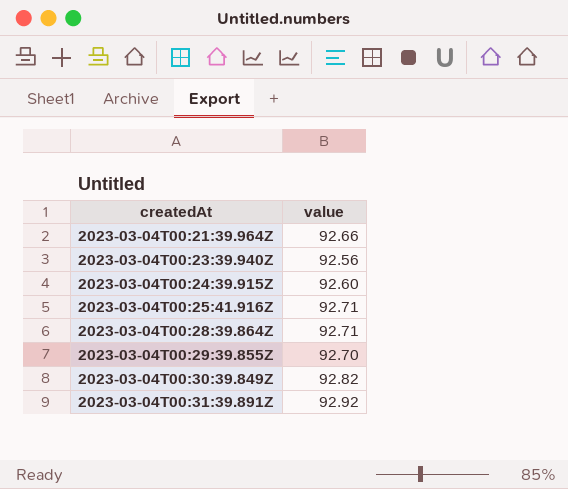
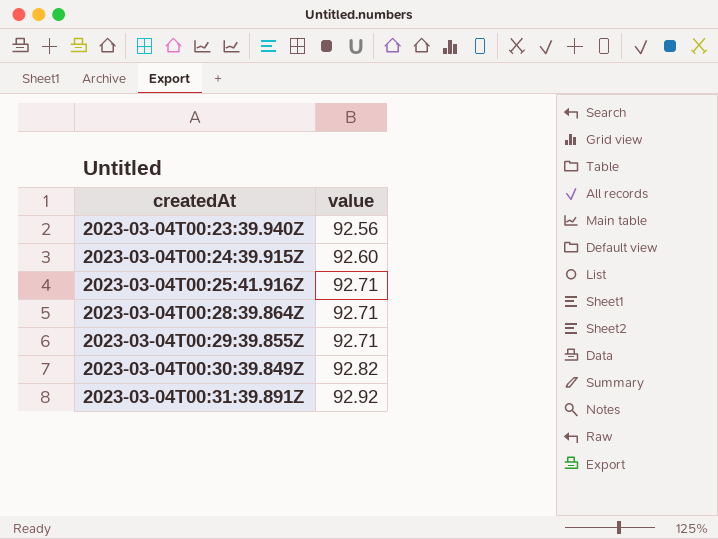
row 2023-03-04T00:21:39.964Z: 92.66 -> none
2023-03-04T00:29:39.855Z | value: 92.70 -> 92.71

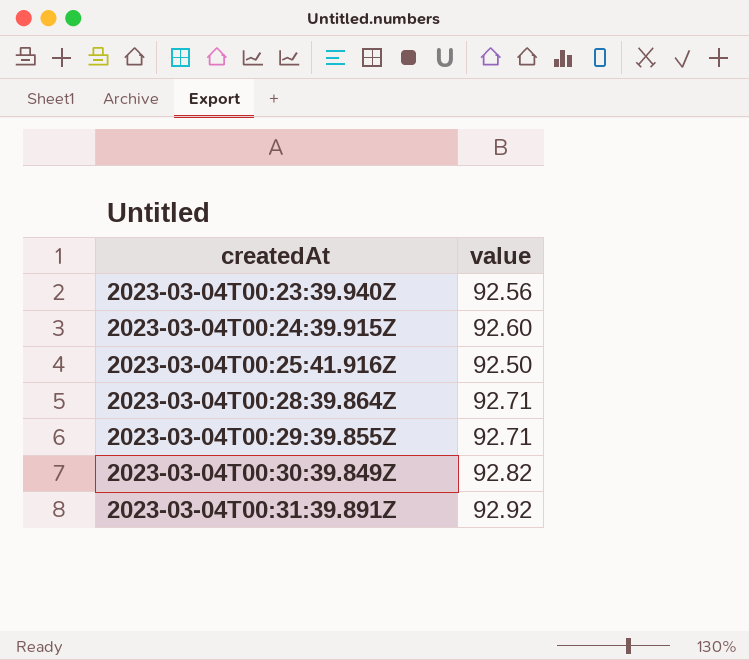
2023-03-04T00:25:41.916Z | value: 92.71 -> 92.50

